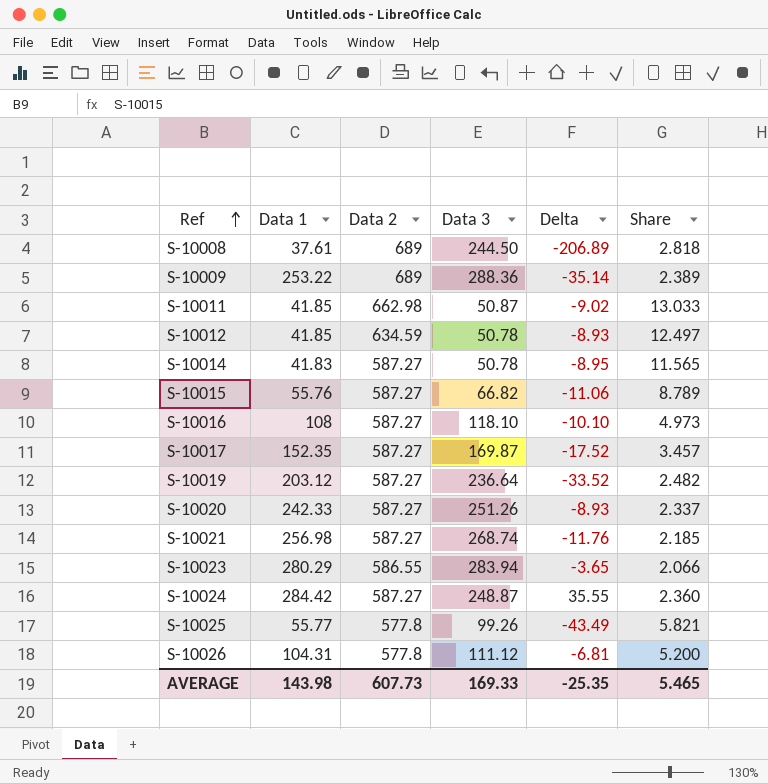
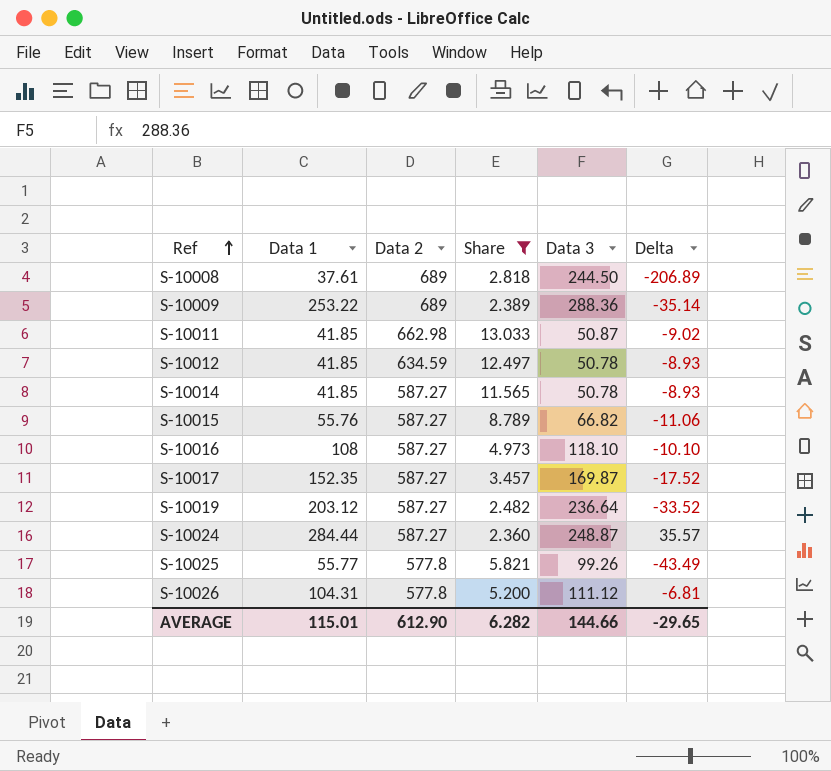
filter: none -> Share >= 2.360
column Share | position: 6 -> 4
S-10014 | Data 1: 41.83 -> 41.85
S-10014 | Delta: -8.95 -> -8.93
S-10024 | Data 1: 284.42 -> 284.44
S-10024 | Delta: 35.55 -> 35.57
AVERAGE | Data 1: 143.98 -> 115.01
AVERAGE | Data 2: 607.73 -> 612.90
AVERAGE | Share: 5.465 -> 6.282
AVERAGE | Data 3: 169.33 -> 144.66
AVERAGE | Delta: -25.35 -> -29.65

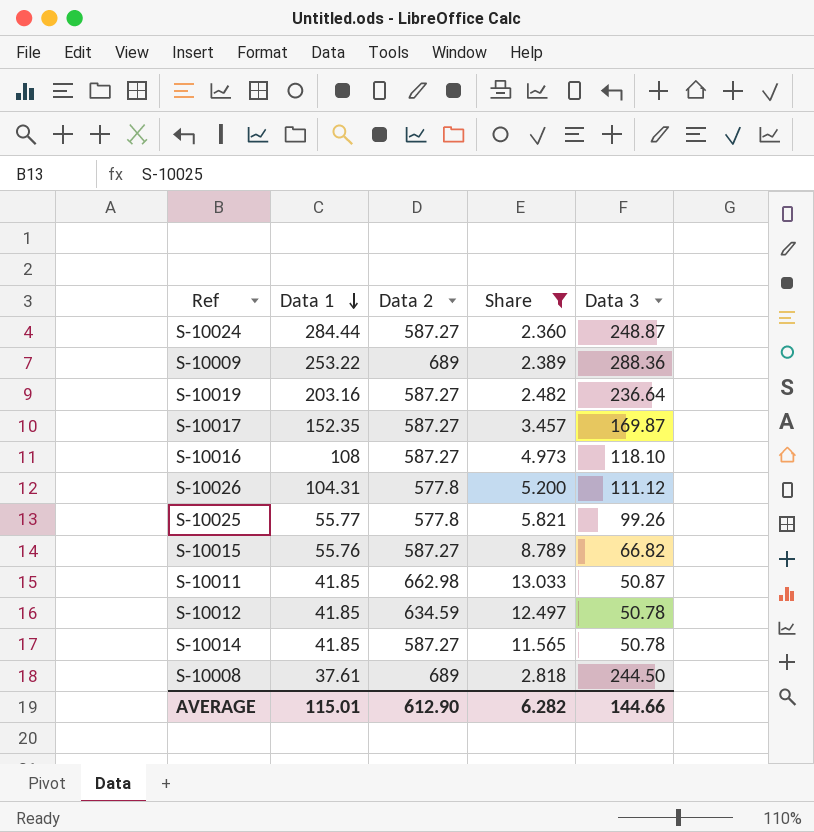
row order: Ref ascending -> Data 1 descending
column Delta | formula: [Data 1] - [Data 3] -> none
S-10019 | Data 1: 203.12 -> 203.16

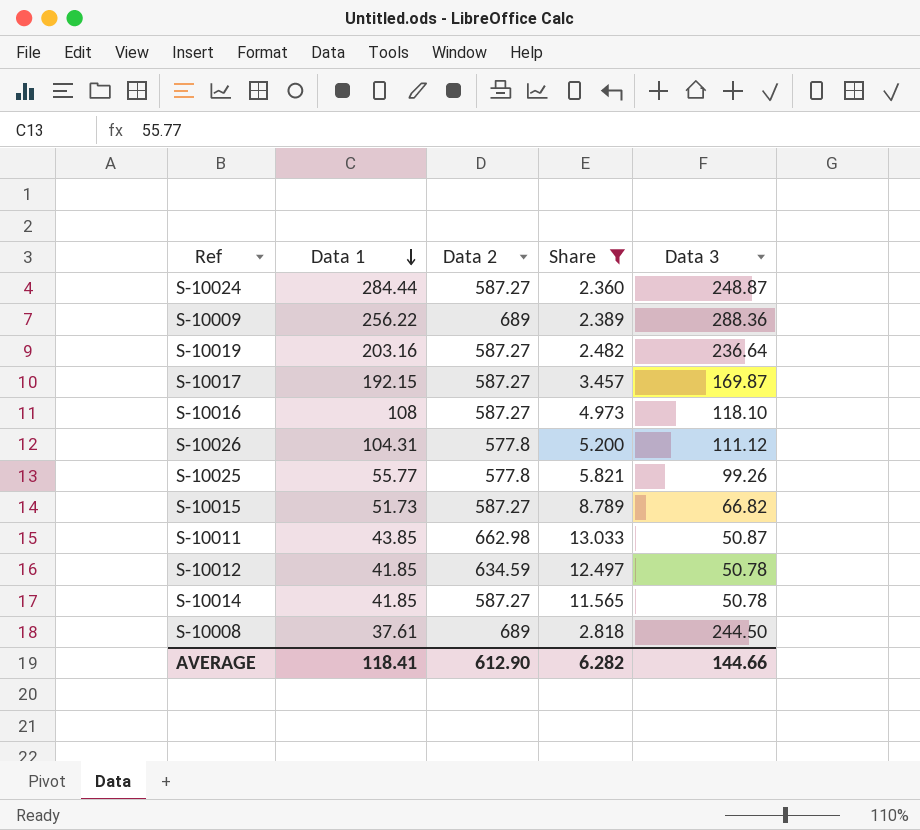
S-10009 | Data 1: 253.22 -> 256.22
S-10017 | Data 1: 152.35 -> 192.15
S-10015 | Data 1: 55.76 -> 51.73
S-10011 | Data 1: 41.85 -> 43.85
AVERAGE | Data 1: 115.01 -> 118.41

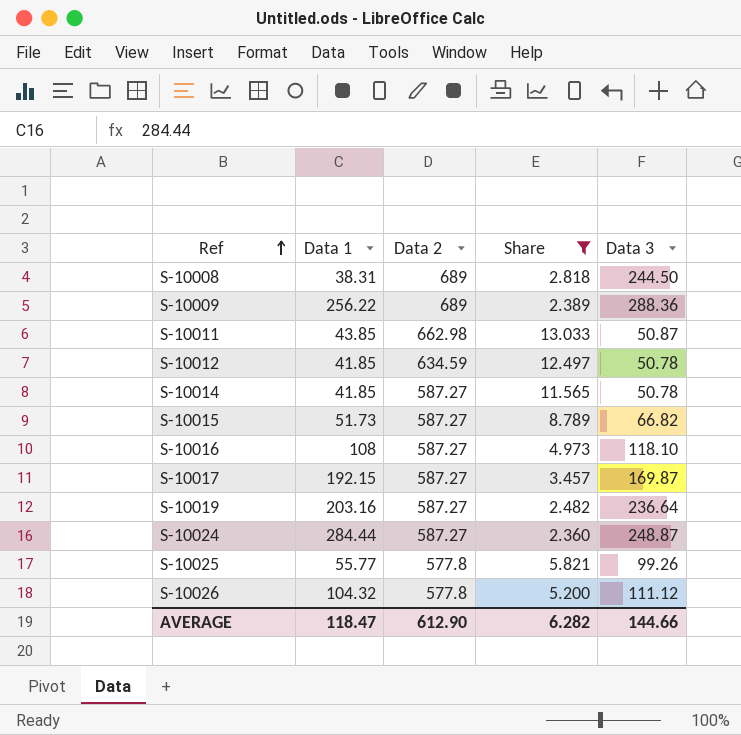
row order: Data 1 descending -> Ref ascending
S-10008 | Data 1: 37.61 -> 38.31
S-10026 | Data 1: 104.31 -> 104.32
AVERAGE | Data 1: 118.41 -> 118.47

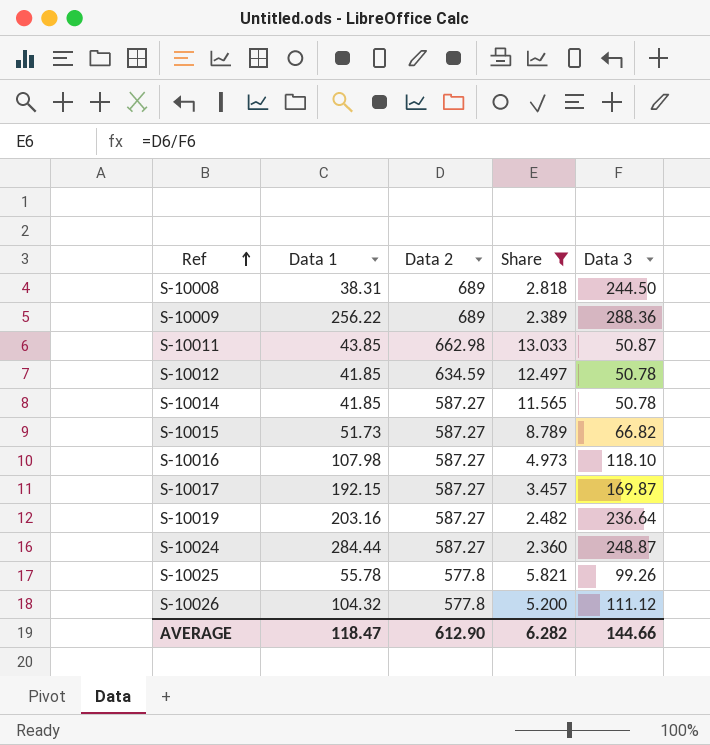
S-10016 | Data 1: 108 -> 107.98
S-10025 | Data 1: 55.77 -> 55.78

